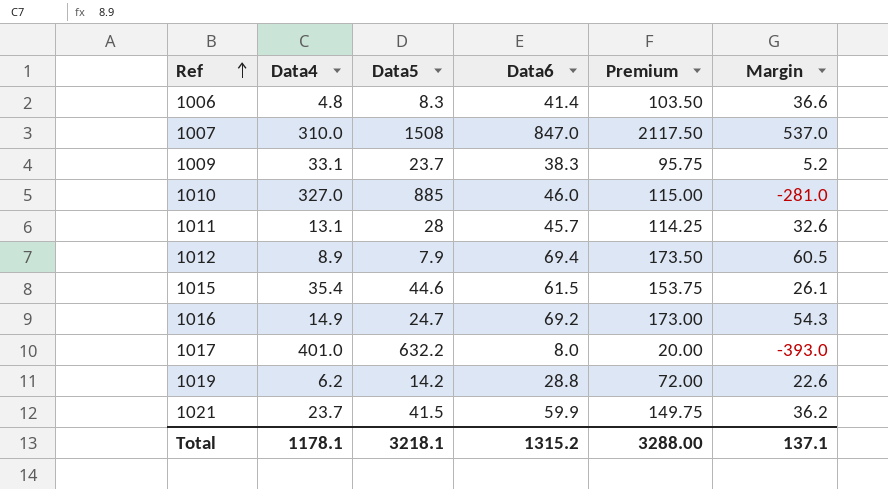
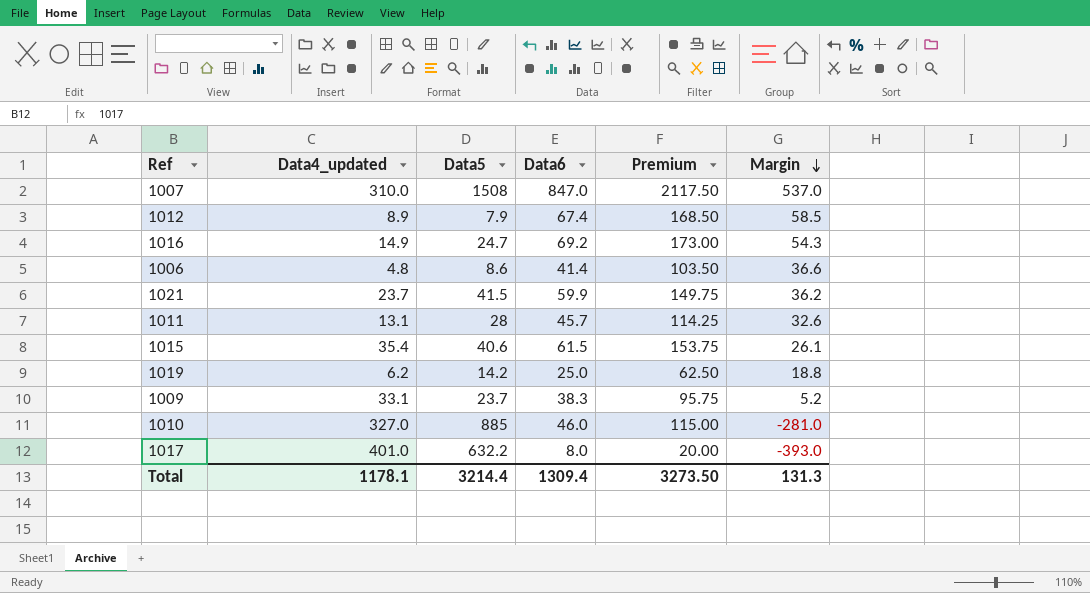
row order: Ref ascending -> Margin descending
column name: Data4 -> Data4_updated
1012 | Data6: 69.4 -> 67.4
1012 | Premium: 173.50 -> 168.50
1012 | Margin: 60.5 -> 58.5
1006 | Data5: 8.3 -> 8.6
1015 | Data5: 44.6 -> 40.6
1019 | Data6: 28.8 -> 25.0
1019 | Premium: 72.00 -> 62.50
1019 | Margin: 22.6 -> 18.8
Total | Data5: 3218.1 -> 3214.4
Total | Data6: 1315.2 -> 1309.4
Total | Premium: 3288.00 -> 3273.50
Total | Margin: 137.1 -> 131.3

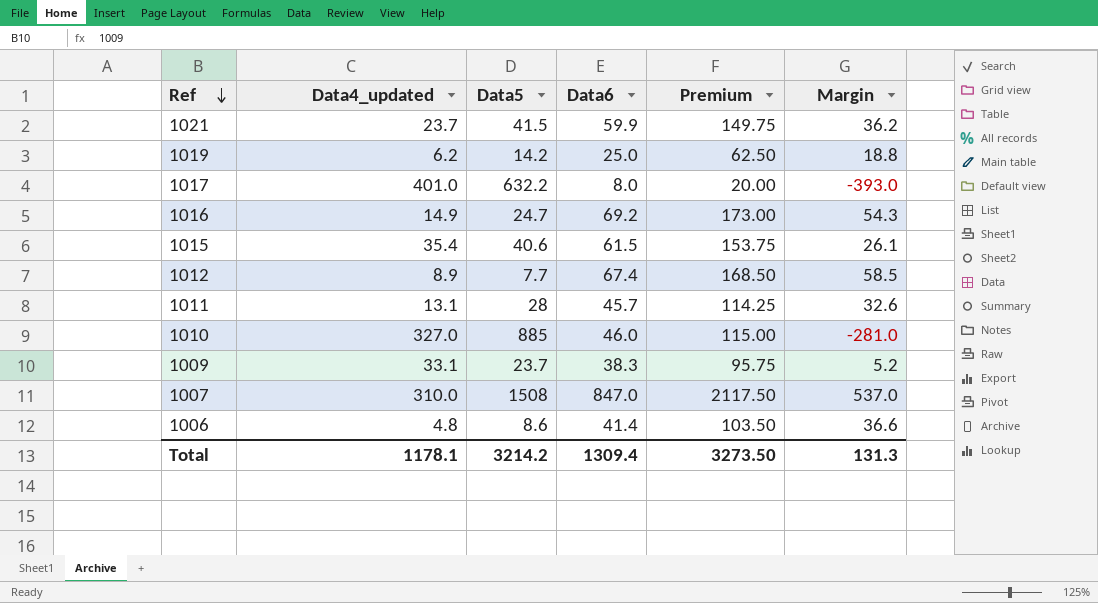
row order: Margin descending -> Ref descending
1012 | Data5: 7.9 -> 7.7
Total | Data5: 3214.4 -> 3214.2

